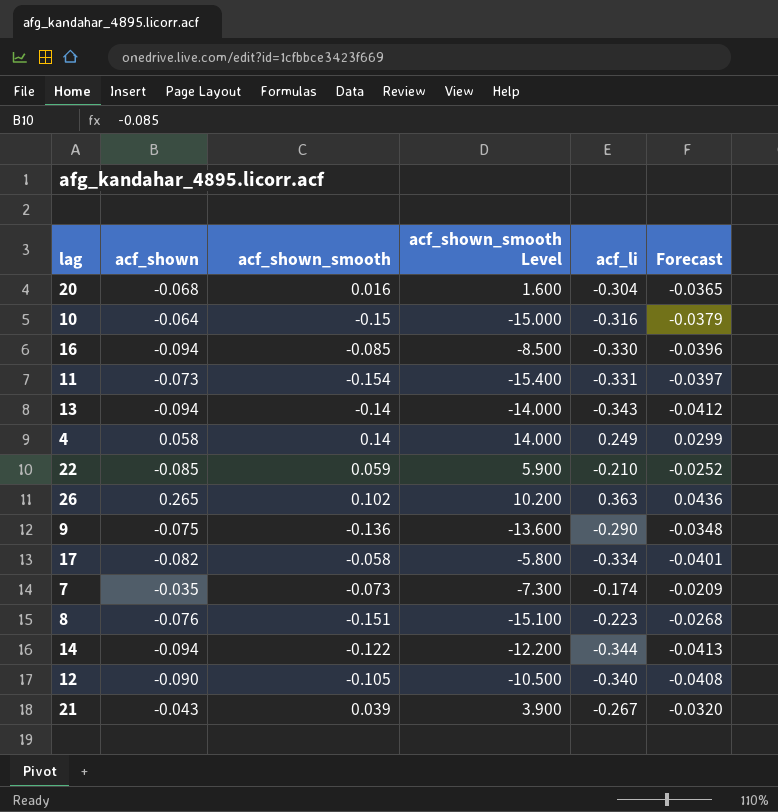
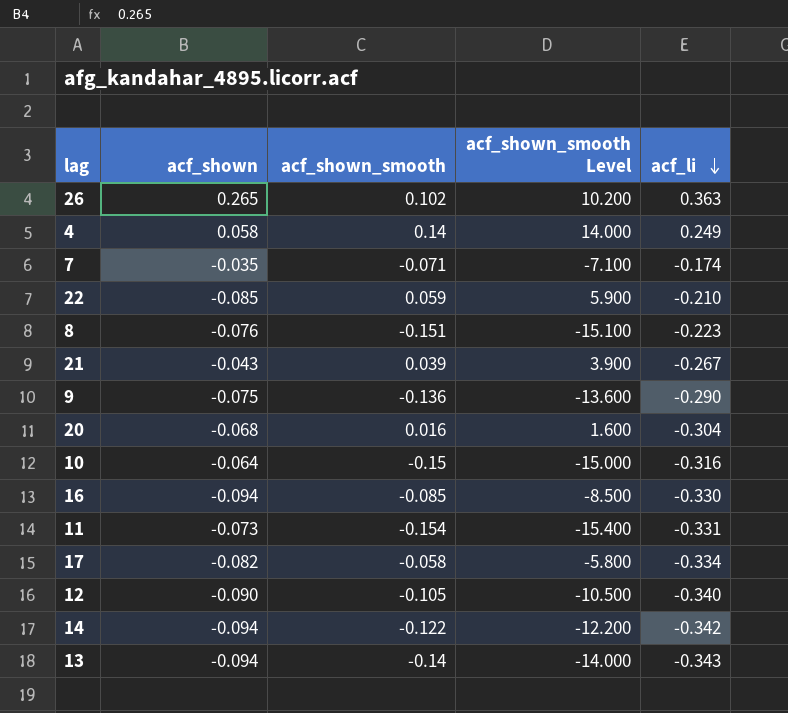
row order: none -> acf_li descending
column Forecast | formula: [acf_li] * 0.12 -> none
7 | acf_shown_smooth: -0.073 -> -0.071
7 | acf_shown_smooth Level: -7.300 -> -7.100
14 | acf_li: -0.344 -> -0.342

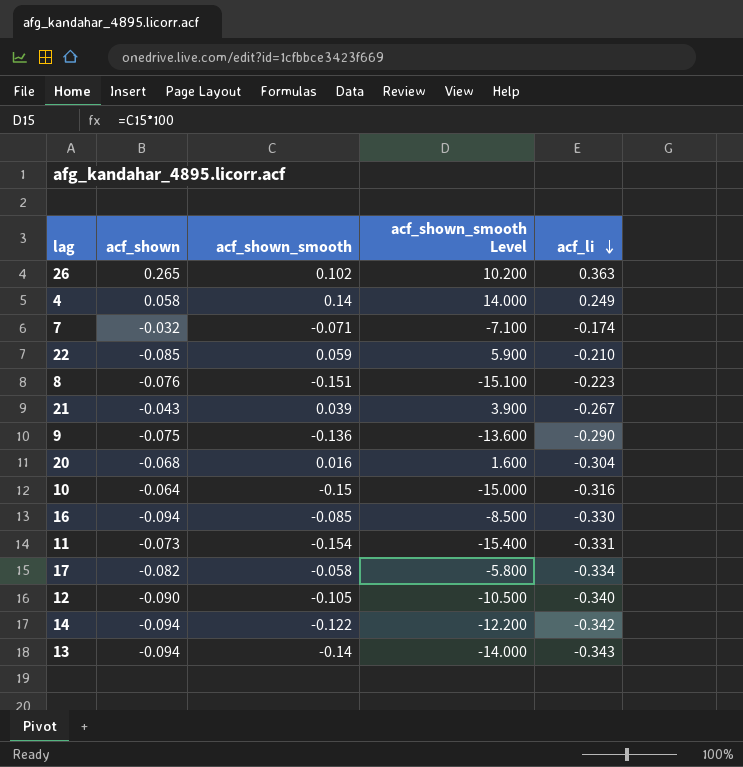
7 | acf_shown: -0.035 -> -0.032

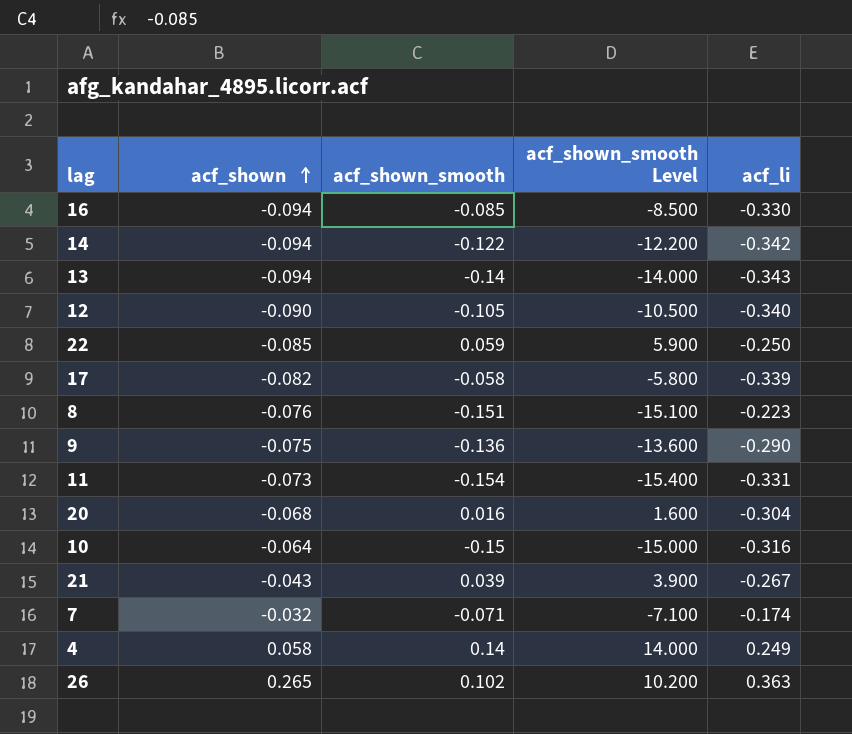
row order: acf_li descending -> acf_shown ascending
22 | acf_li: -0.210 -> -0.250
17 | acf_li: -0.334 -> -0.339

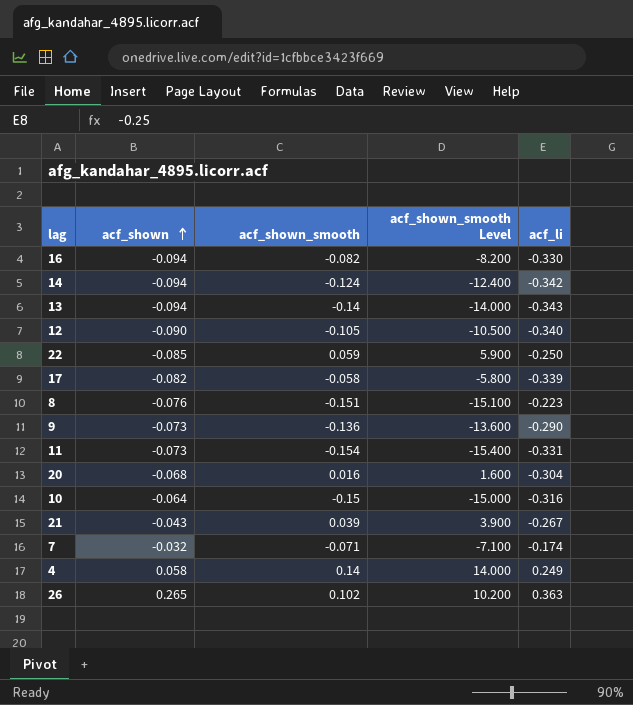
16 | acf_shown_smooth: -0.085 -> -0.082
16 | acf_shown_smooth Level: -8.500 -> -8.200
14 | acf_shown_smooth: -0.122 -> -0.124
14 | acf_shown_smooth Level: -12.200 -> -12.400
9 | acf_shown: -0.075 -> -0.073

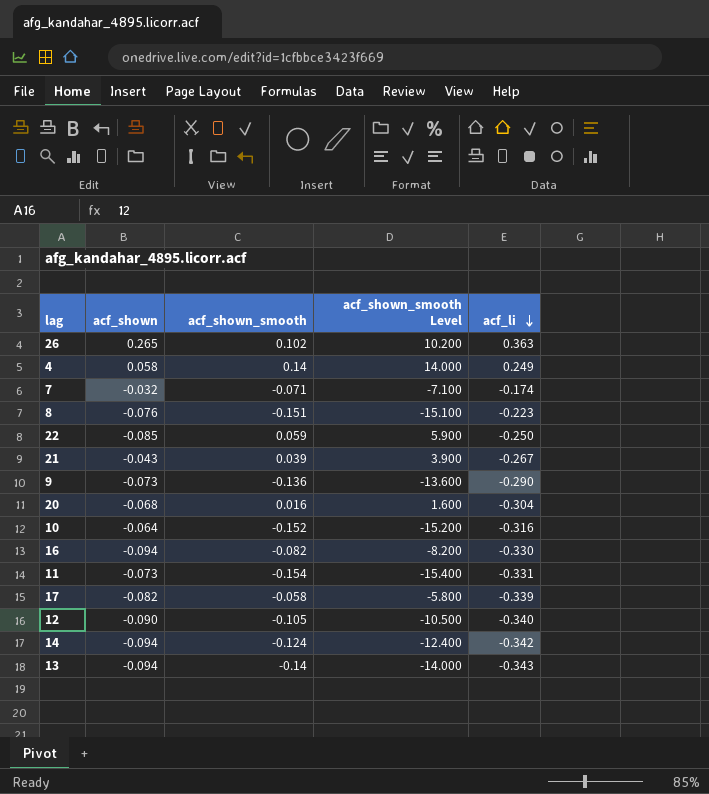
row order: acf_shown ascending -> acf_li descending
10 | acf_shown_smooth: -0.15 -> -0.152
10 | acf_shown_smooth Level: -15.000 -> -15.200

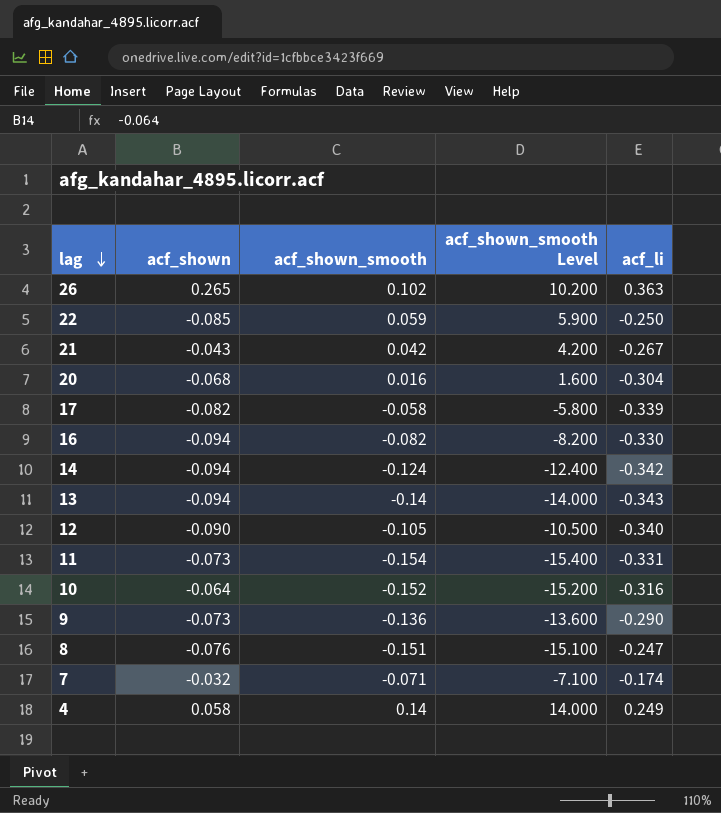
row order: acf_li descending -> lag descending
21 | acf_shown_smooth: 0.039 -> 0.042
21 | acf_shown_smooth Level: 3.900 -> 4.200
8 | acf_li: -0.223 -> -0.247

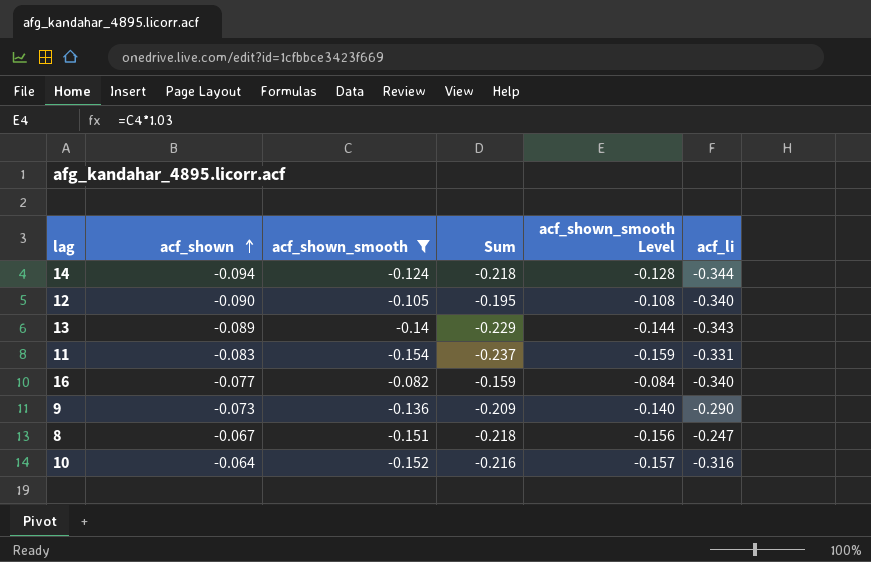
filter: none -> acf_shown_smooth <= -0.082
row order: lag descending -> acf_shown ascending
column Sum | formula: none -> [acf_shown] + [acf_shown_smooth]
column acf_shown_smooth Level | formula: [acf_shown_smooth] * 100 -> [acf_shown_smooth] * 1.03
14 | acf_li: -0.342 -> -0.344
13 | acf_shown: -0.094 -> -0.089
11 | acf_shown: -0.073 -> -0.083
16 | acf_shown: -0.094 -> -0.077
16 | acf_li: -0.330 -> -0.340
8 | acf_shown: -0.076 -> -0.067

